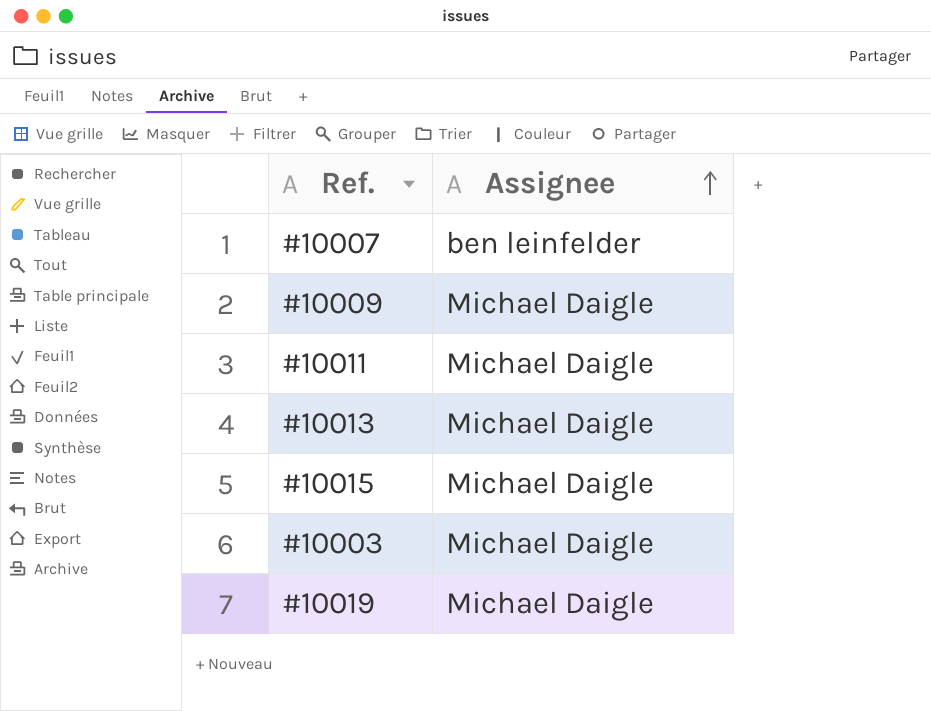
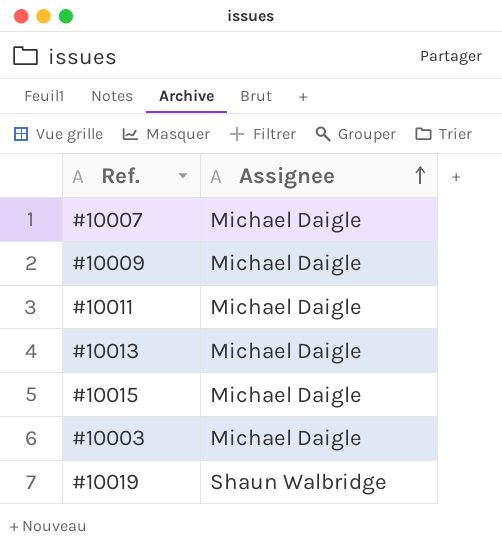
#10007 | Assignee: ben leinfelder -> Michael Daigle
#10019 | Assignee: Michael Daigle -> Shaun Walbridge

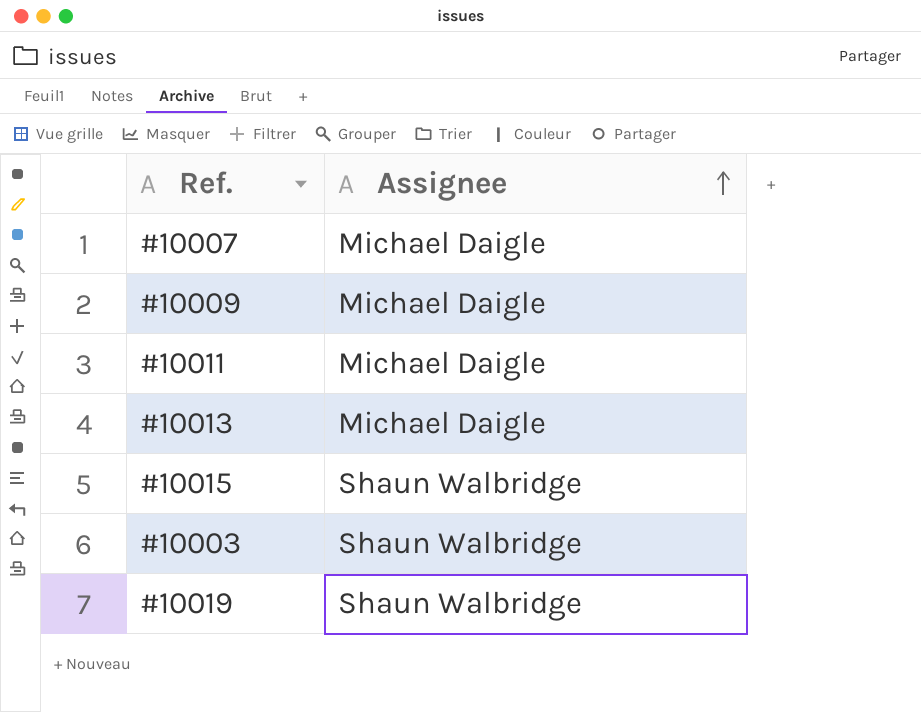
#10015 | Assignee: Michael Daigle -> Shaun Walbridge
#10003 | Assignee: Michael Daigle -> Shaun Walbridge

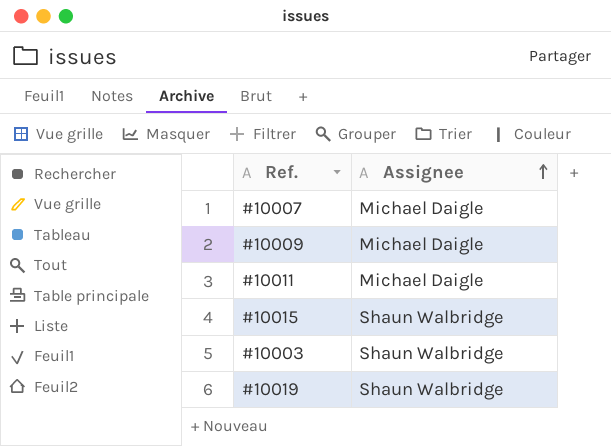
row #10013: Michael Daigle -> none

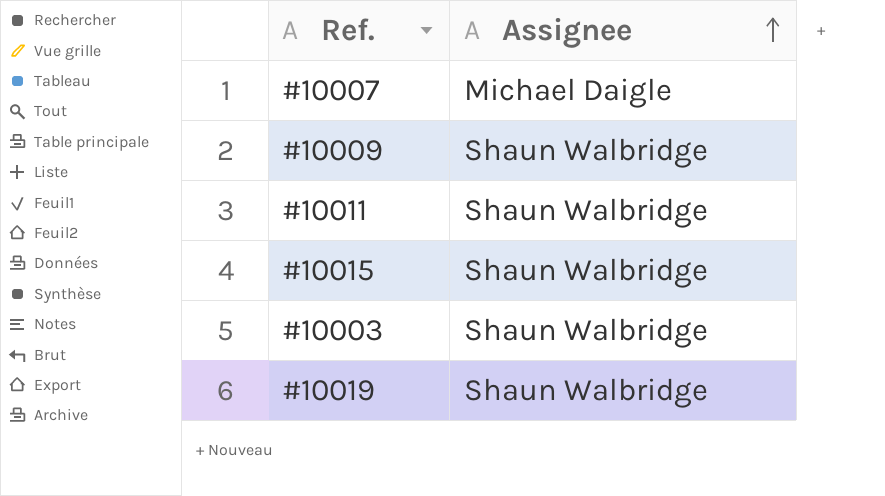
#10009 | Assignee: Michael Daigle -> Shaun Walbridge
#10011 | Assignee: Michael Daigle -> Shaun Walbridge

